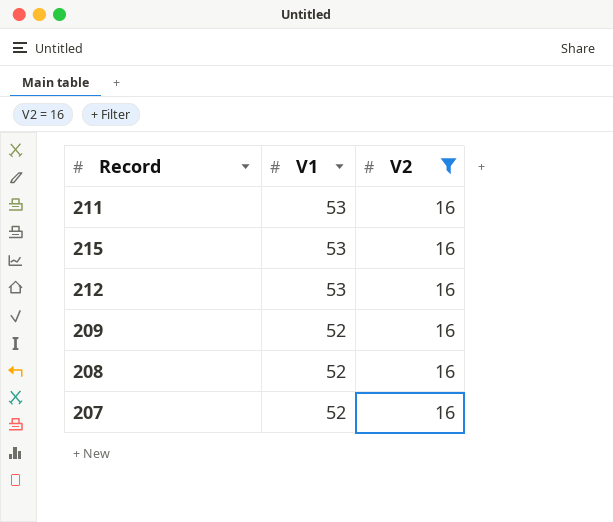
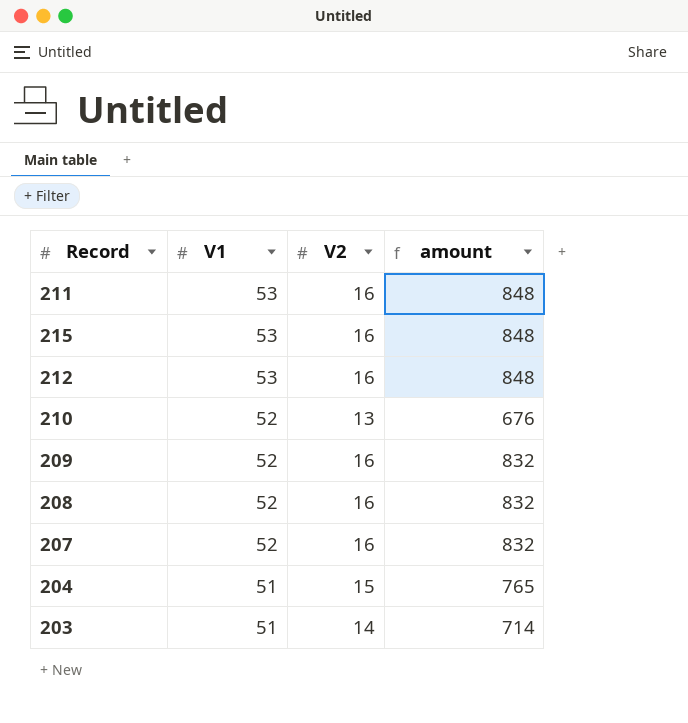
filter: V2 = 16 -> none
column amount | formula: none -> [V1] * [V2]

